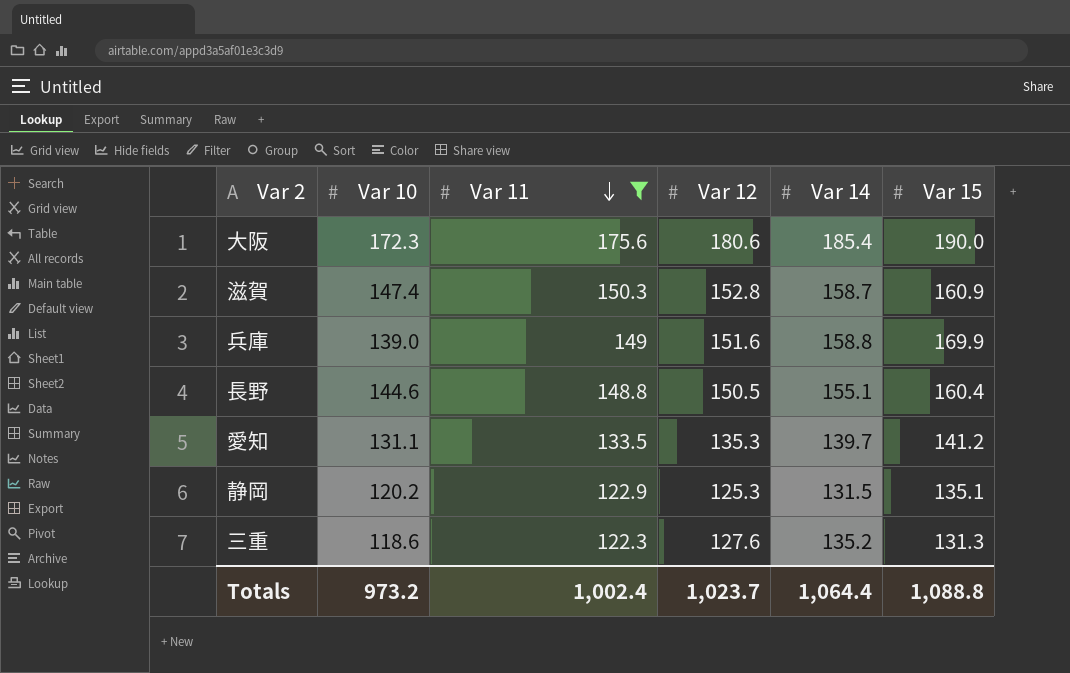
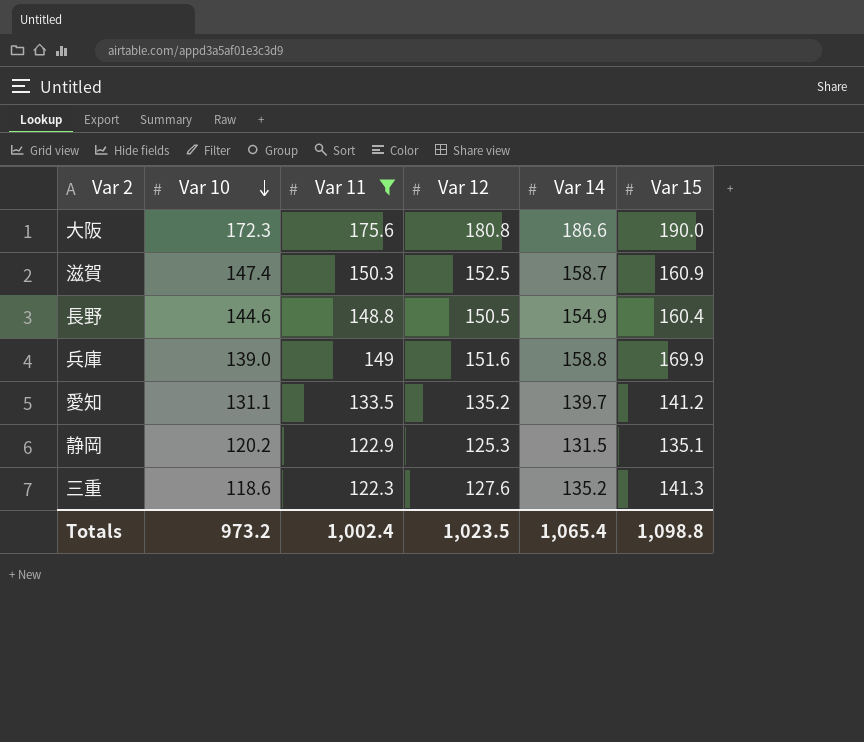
row order: Var 11 descending -> Var 10 descending
大阪 | Var 12: 180.6 -> 180.8
大阪 | Var 14: 185.4 -> 186.6
滋賀 | Var 12: 152.8 -> 152.5
長野 | Var 14: 155.1 -> 154.9
愛知 | Var 12: 135.3 -> 135.2
三重 | Var 15: 131.3 -> 141.3
Totals | Var 12: 1,023.7 -> 1,023.5
Totals | Var 14: 1,064.4 -> 1,065.4
Totals | Var 15: 1,088.8 -> 1,098.8

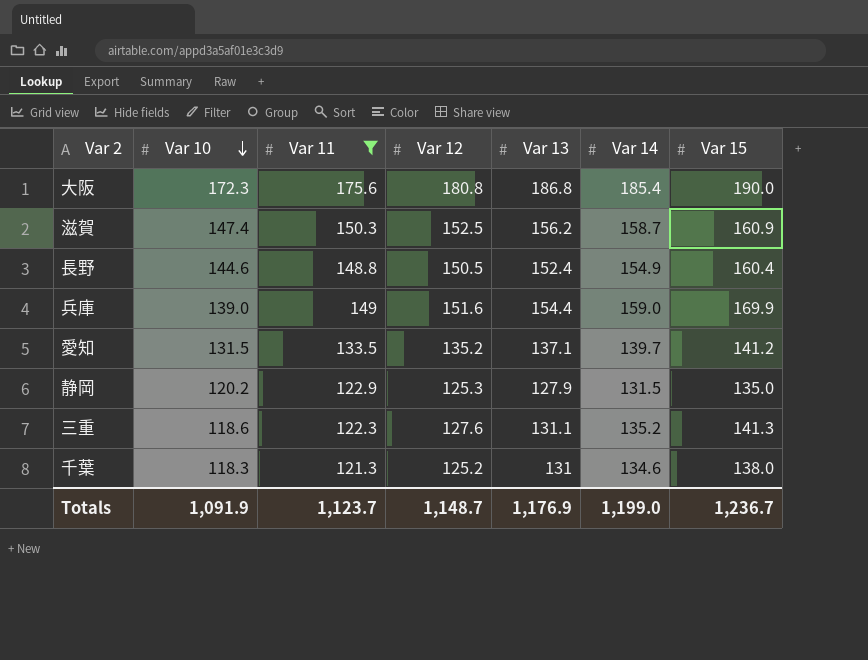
column Var 13 | position: none -> 5
大阪 | Var 14: 186.6 -> 185.4
兵庫 | Var 14: 158.8 -> 159.0
愛知 | Var 10: 131.1 -> 131.5
静岡 | Var 15: 135.1 -> 135.0
row 千葉: none -> 118.3 | 121.3 | 125.2 | 131 | 134.6 | 138.0
Totals | Var 10: 973.2 -> 1,091.9
Totals | Var 11: 1,002.4 -> 1,123.7
Totals | Var 12: 1,023.5 -> 1,148.7
Totals | Var 14: 1,065.4 -> 1,199.0
Totals | Var 15: 1,098.8 -> 1,236.7

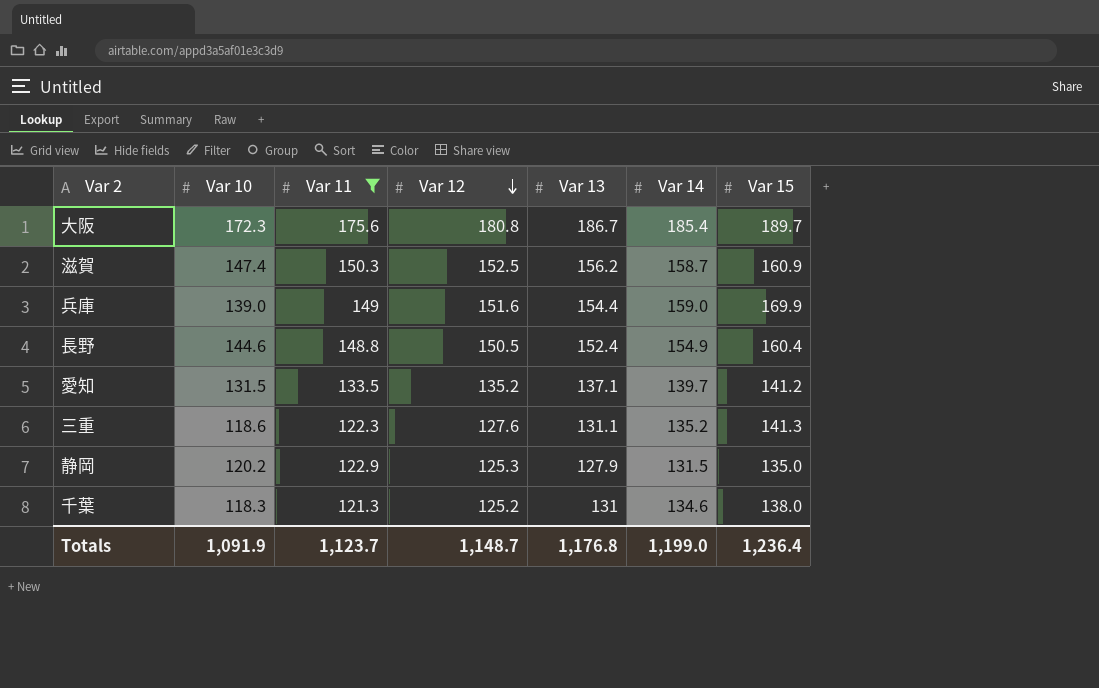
row order: Var 10 descending -> Var 12 descending
大阪 | Var 13: 186.8 -> 186.7
大阪 | Var 15: 190.0 -> 189.7
Totals | Var 13: 1,176.9 -> 1,176.8
Totals | Var 15: 1,236.7 -> 1,236.4

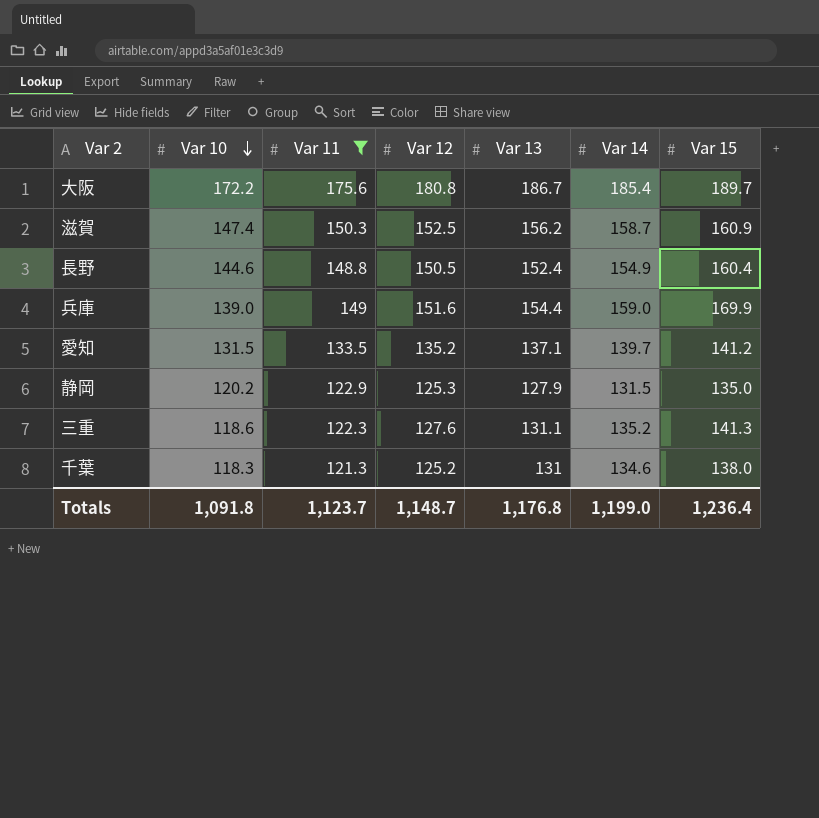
row order: Var 12 descending -> Var 10 descending
大阪 | Var 10: 172.3 -> 172.2
Totals | Var 10: 1,091.9 -> 1,091.8

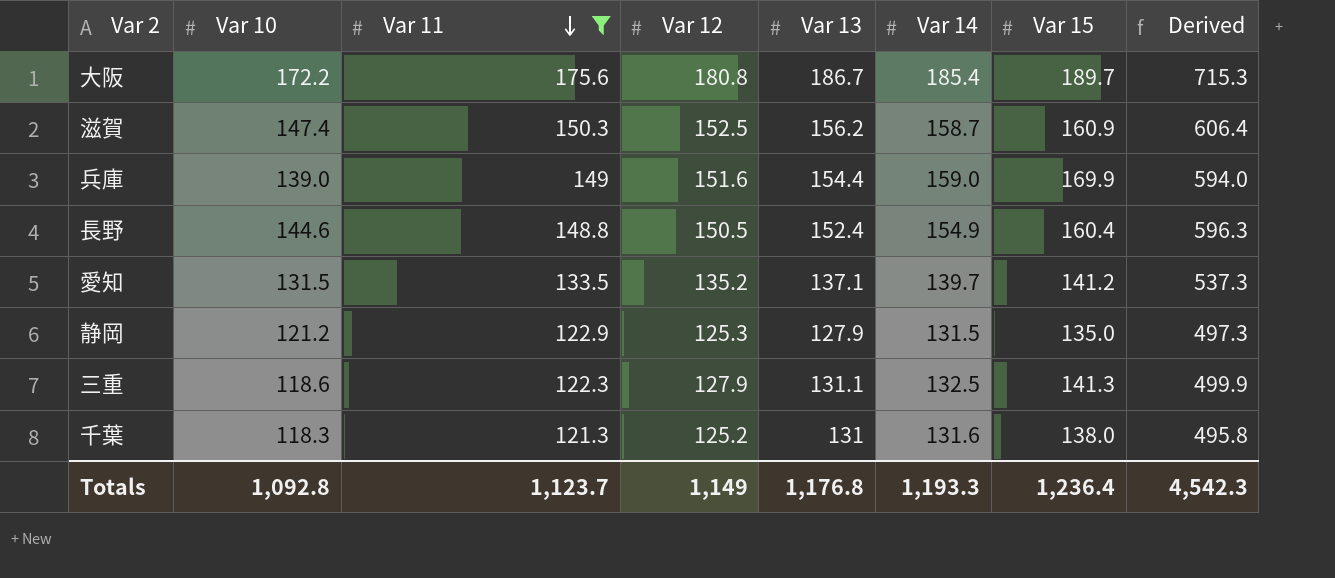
row order: Var 10 descending -> Var 11 descending
column Derived | formula: none -> [Var 10] + [Var 11] + [Var 12] + [Var 13]
静岡 | Var 10: 120.2 -> 121.2
三重 | Var 12: 127.6 -> 127.9
三重 | Var 14: 135.2 -> 132.5
千葉 | Var 14: 134.6 -> 131.6
Totals | Var 10: 1,091.8 -> 1,092.8
Totals | Var 12: 1,148.7 -> 1,149
Totals | Var 14: 1,199.0 -> 1,193.3

